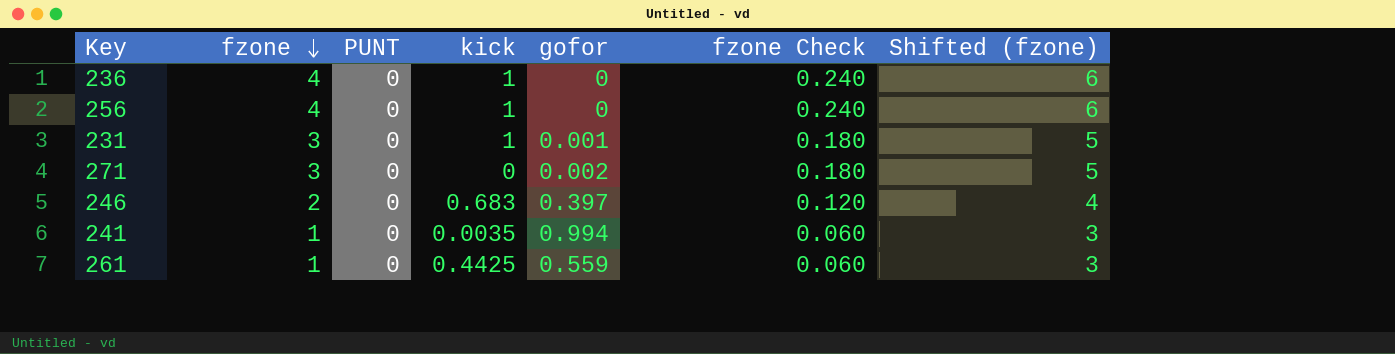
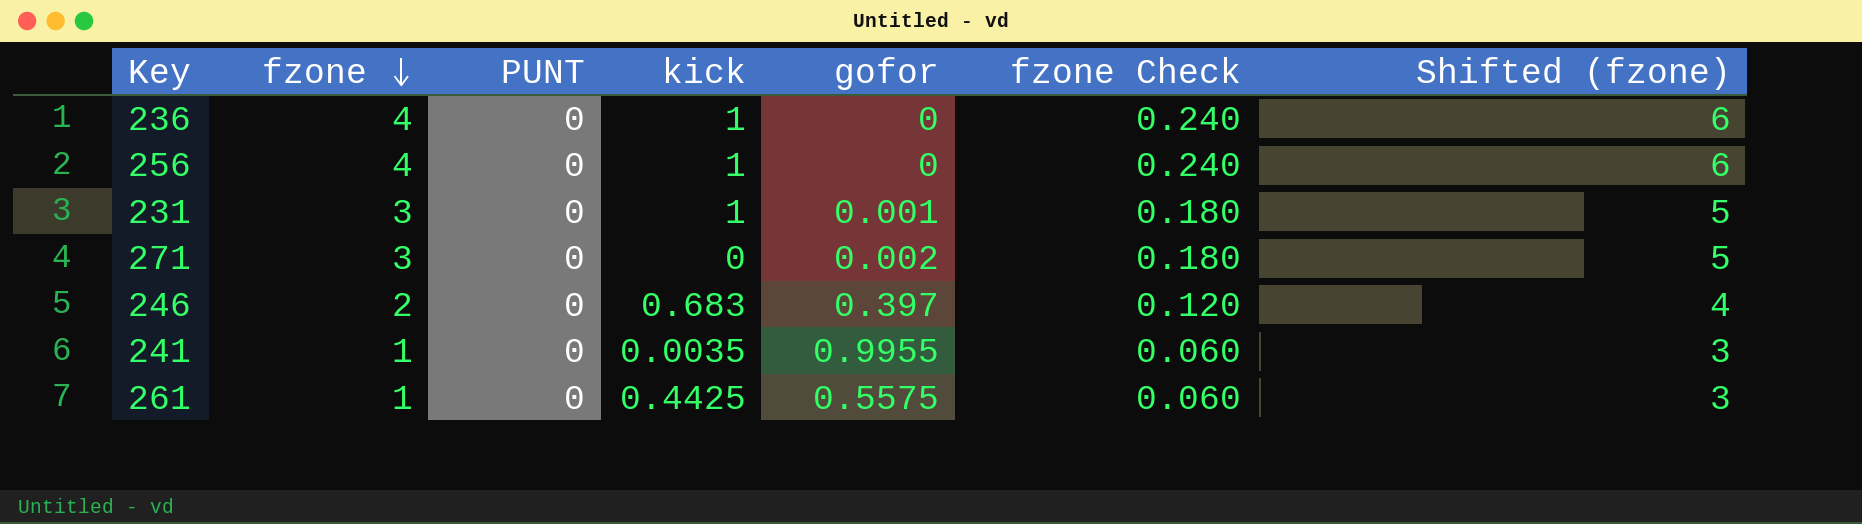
241 | gofor: 0.994 -> 0.9955
261 | gofor: 0.559 -> 0.5575

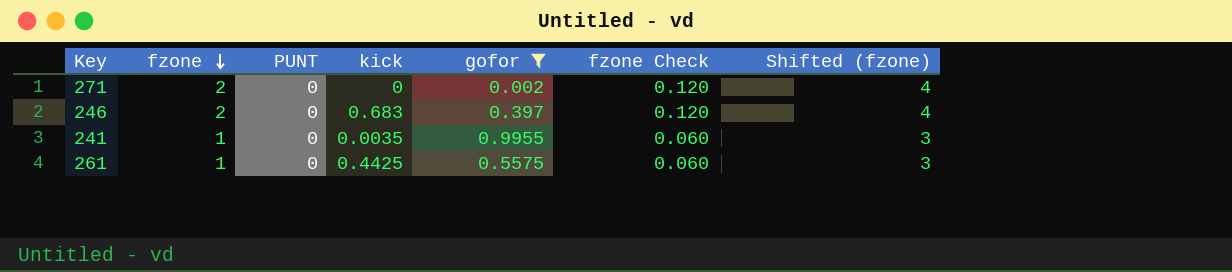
filter: none -> gofor >= 0.002
271 | fzone: 3 -> 2
271 | fzone Check: 0.180 -> 0.120
271 | Shifted (fzone): 5 -> 4

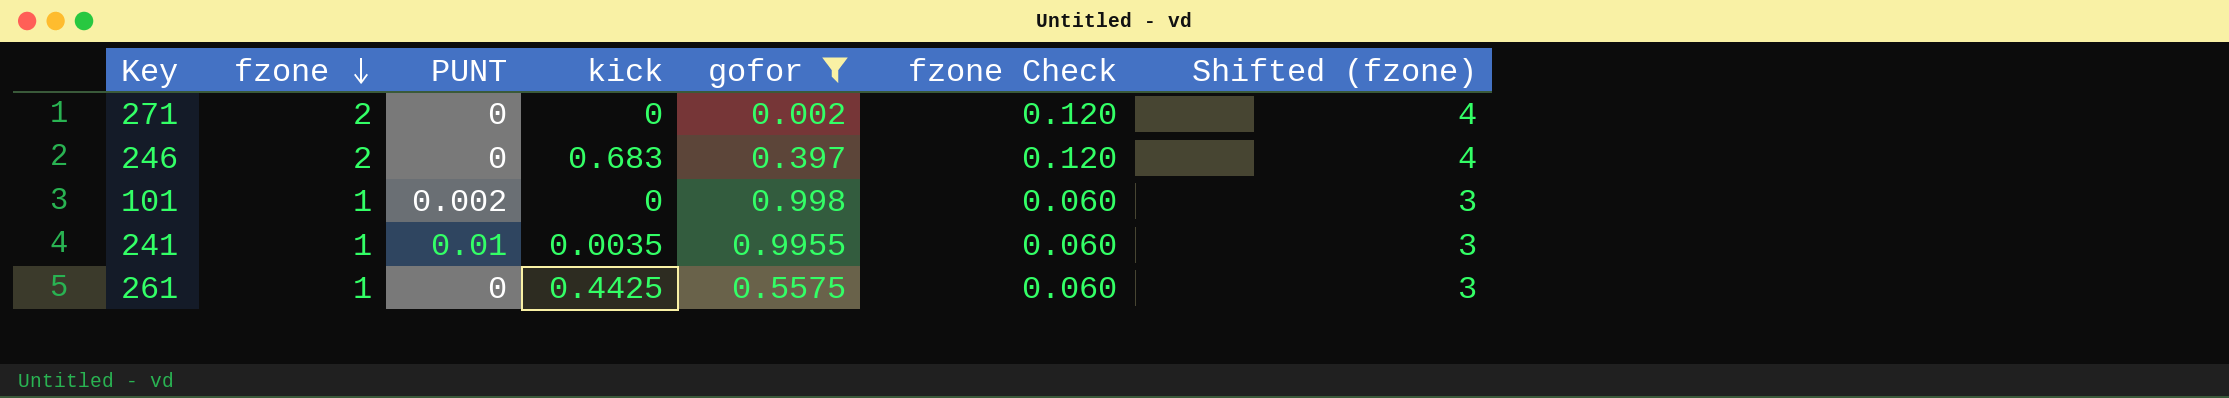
row 101: none -> 1 | 0.002 | 0 | 0.998 | 0.060 | 3
241 | PUNT: 0 -> 0.01

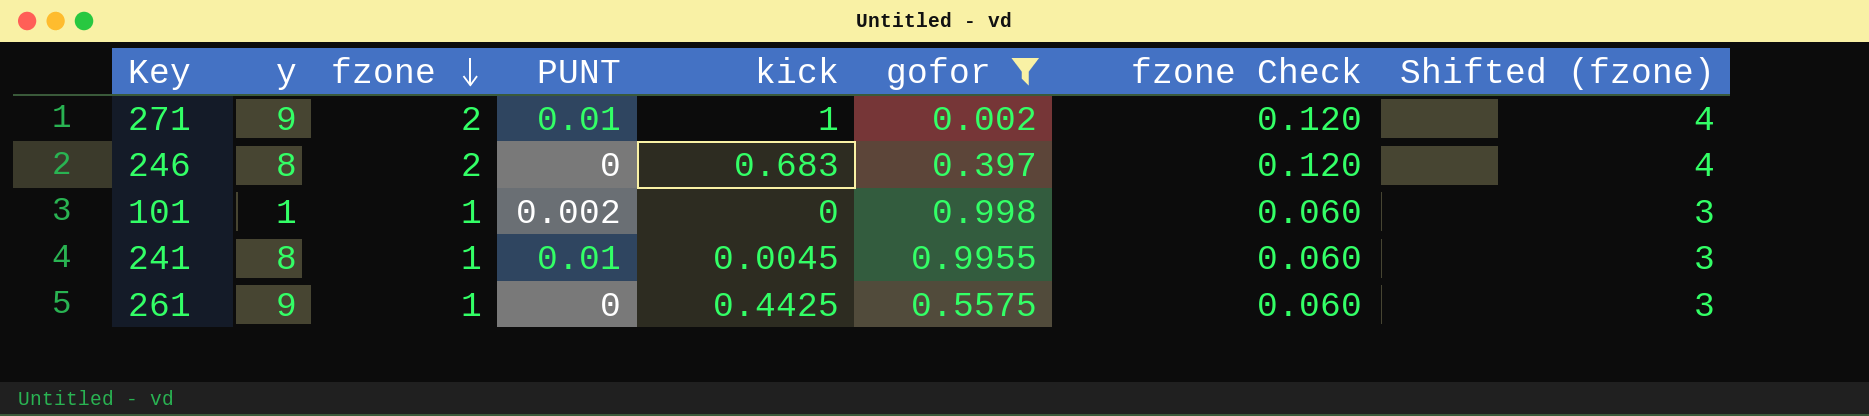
column y | position: none -> 2
271 | PUNT: 0 -> 0.01
271 | kick: 0 -> 1
241 | kick: 0.0035 -> 0.0045

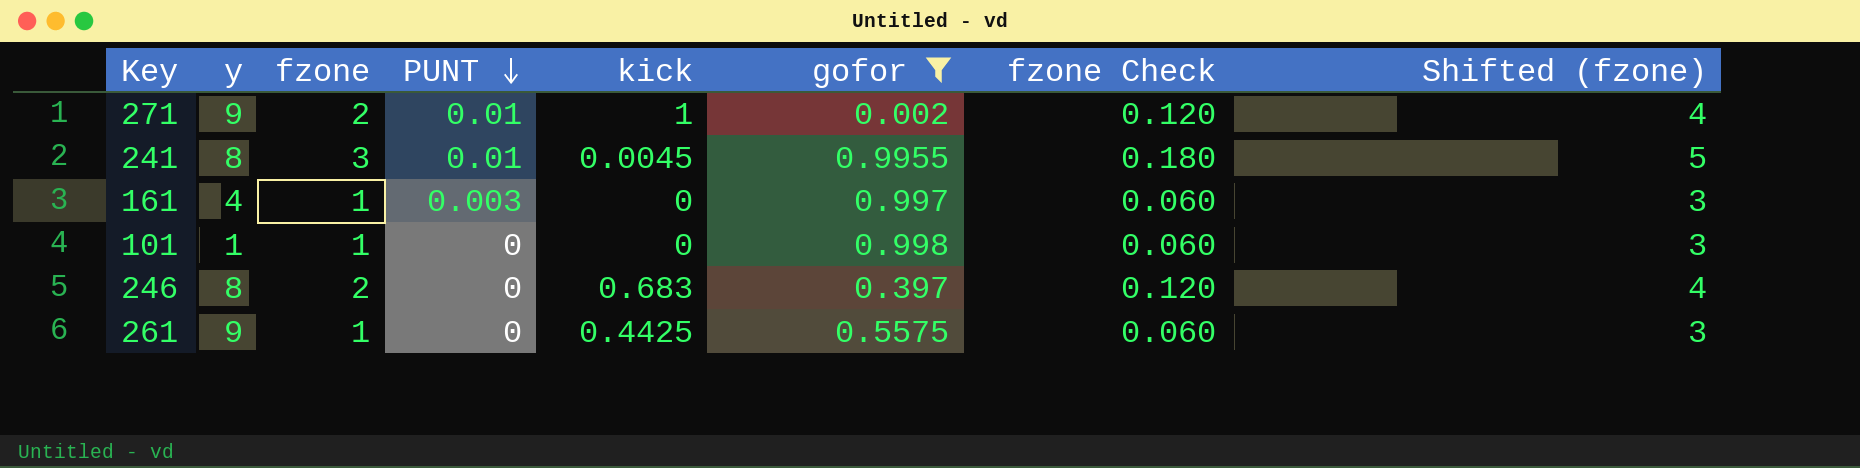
row order: fzone descending -> PUNT descending
241 | fzone: 1 -> 3
241 | fzone Check: 0.060 -> 0.180
241 | Shifted (fzone): 3 -> 5
row 161: none -> 4 | 1 | 0.003 | 0 | 0.997 | 0.060 | 3
101 | PUNT: 0.002 -> 0

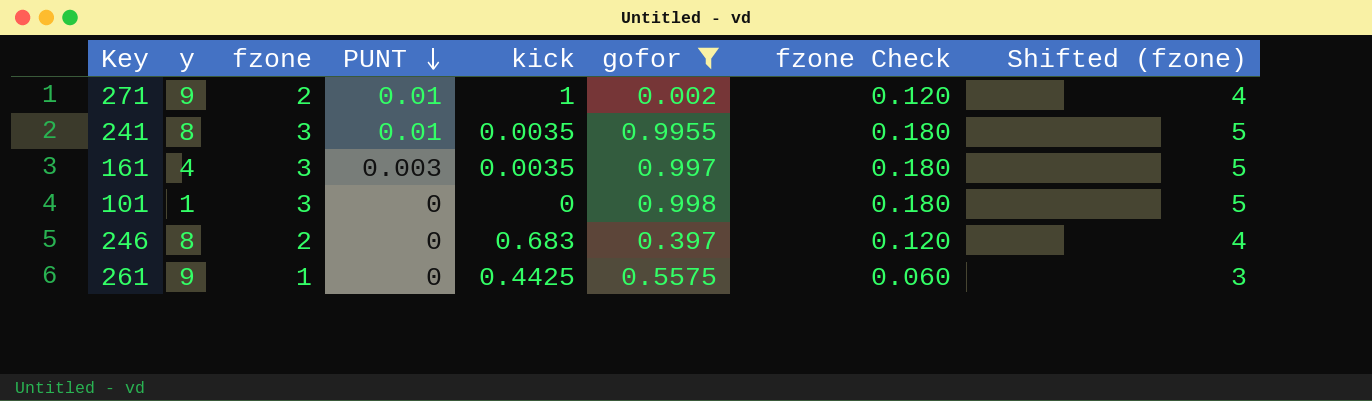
241 | kick: 0.0045 -> 0.0035
161 | fzone: 1 -> 3
161 | kick: 0 -> 0.0035
161 | fzone Check: 0.060 -> 0.180
161 | Shifted (fzone): 3 -> 5
101 | fzone: 1 -> 3
101 | fzone Check: 0.060 -> 0.180
101 | Shifted (fzone): 3 -> 5

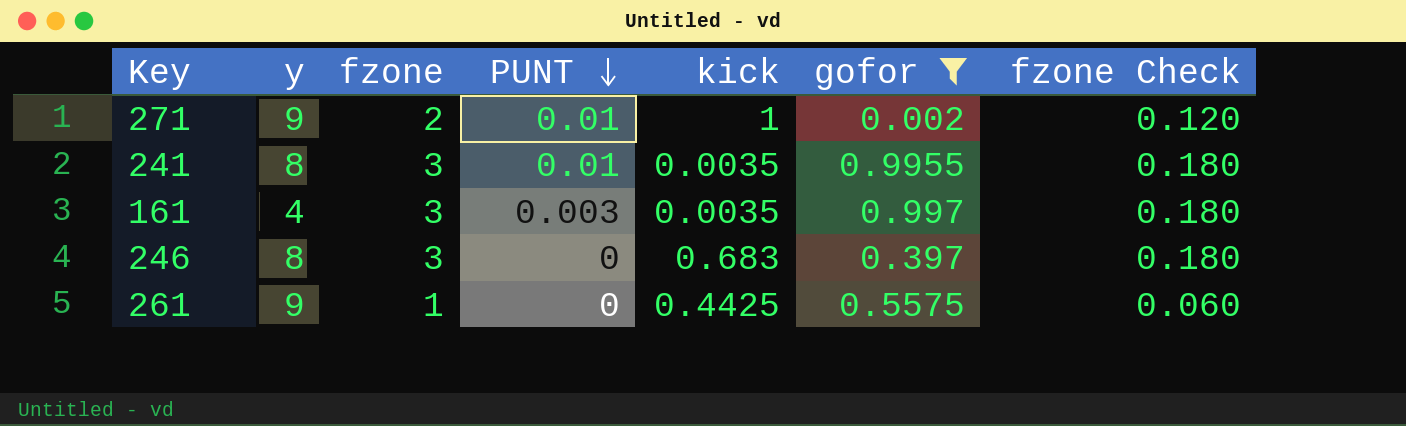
column Shifted (fzone) | formula: [fzone] + 2 -> none
row 101: 1 | 3 | 0 | 0 | 0.998 | 0.180 | 5 -> none
246 | fzone: 2 -> 3
246 | fzone Check: 0.120 -> 0.180

